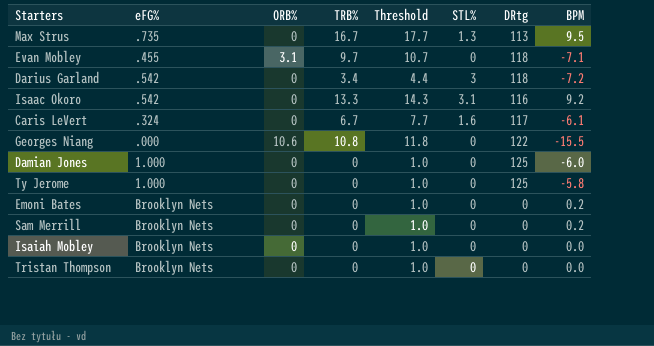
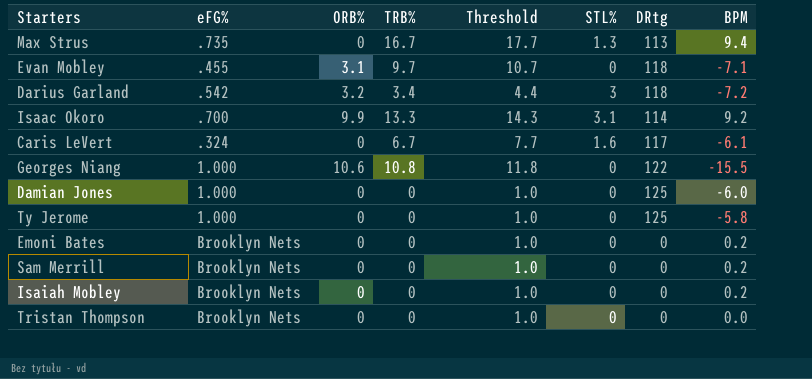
Max Strus | BPM: 9.5 -> 9.4
Darius Garland | ORB%: 0 -> 3.2
Isaac Okoro | eFG%: .542 -> .700
Isaac Okoro | ORB%: 0 -> 9.9
Isaac Okoro | DRtg: 116 -> 114
Georges Niang | eFG%: .000 -> 1.000
Isaiah Mobley | BPM: 0.0 -> 0.2

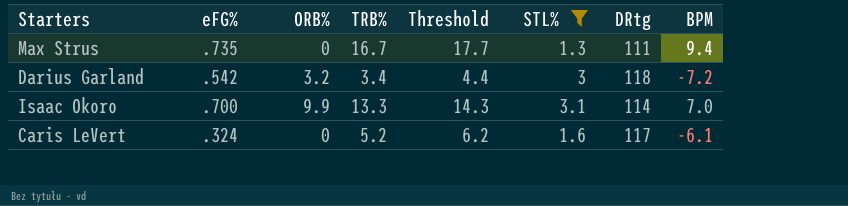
filter: none -> STL% != 0
Max Strus | DRtg: 113 -> 111
Isaac Okoro | BPM: 9.2 -> 7.0
Caris LeVert | TRB%: 6.7 -> 5.2
Caris LeVert | Threshold: 7.7 -> 6.2

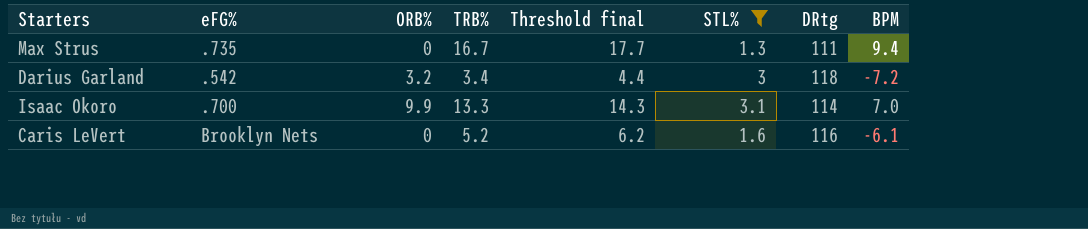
column name: Threshold -> Threshold final
Caris LeVert | eFG%: .324 -> Brooklyn Nets
Caris LeVert | DRtg: 117 -> 116

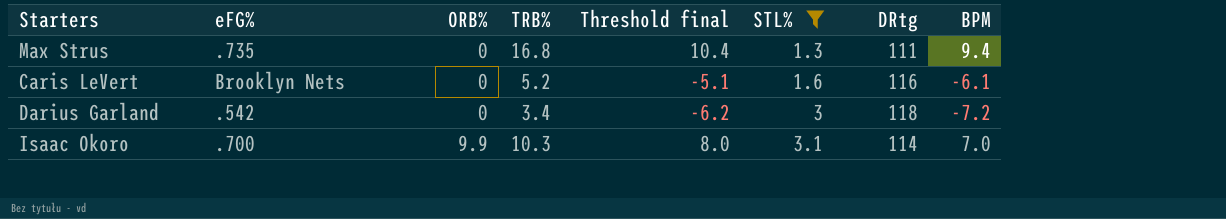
row order: none -> ORB% ascending
column Threshold final | formula: [TRB%] + 1 -> [BPM] + 1
Max Strus | TRB%: 16.7 -> 16.8
Darius Garland | ORB%: 3.2 -> 0
Isaac Okoro | TRB%: 13.3 -> 10.3

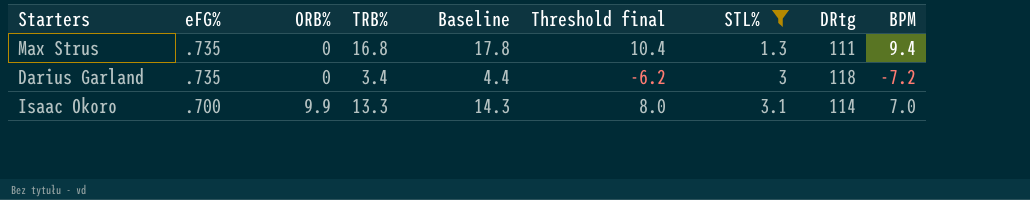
column Baseline | formula: none -> [TRB%] + 1
row Caris LeVert: Brooklyn Nets | 0 | 5.2 | -5.1 | 1.6 | 116 | -6.1 -> none
Darius Garland | eFG%: .542 -> .735
Isaac Okoro | TRB%: 10.3 -> 13.3

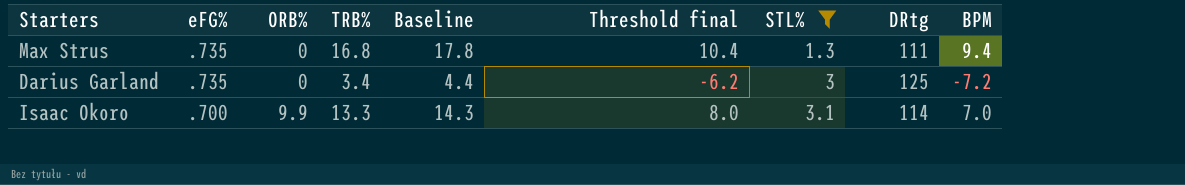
Darius Garland | DRtg: 118 -> 125

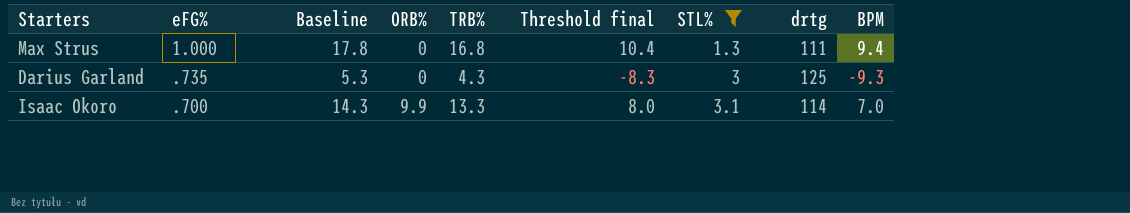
column Baseline | position: 5 -> 3
column name: DRtg -> drtg
Max Strus | eFG%: .735 -> 1.000
Darius Garland | Baseline: 4.4 -> 5.3
Darius Garland | TRB%: 3.4 -> 4.3
Darius Garland | Threshold final: -6.2 -> -8.3
Darius Garland | BPM: -7.2 -> -9.3

